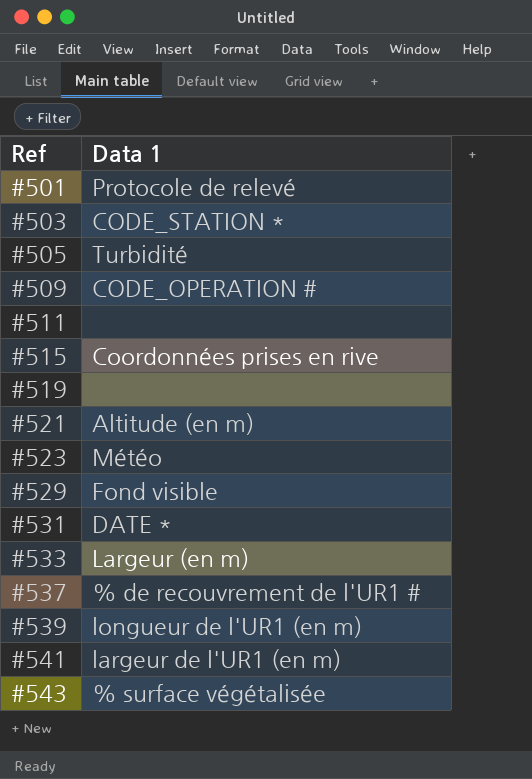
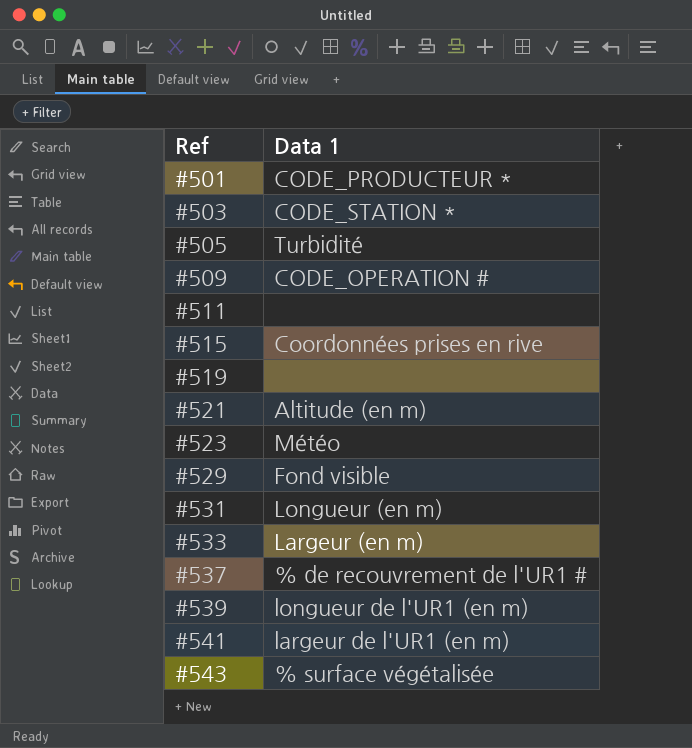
#501 | Data 1: Protocole de relevé -> CODE_PRODUCTEUR *
#531 | Data 1: DATE * -> Longueur (en m)

